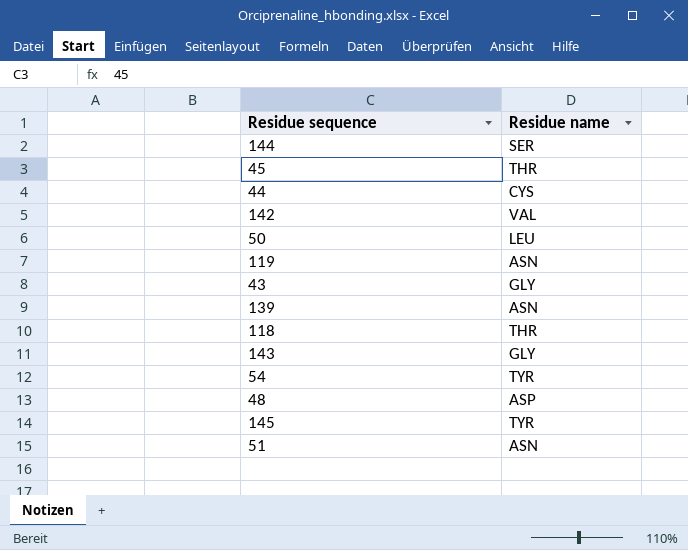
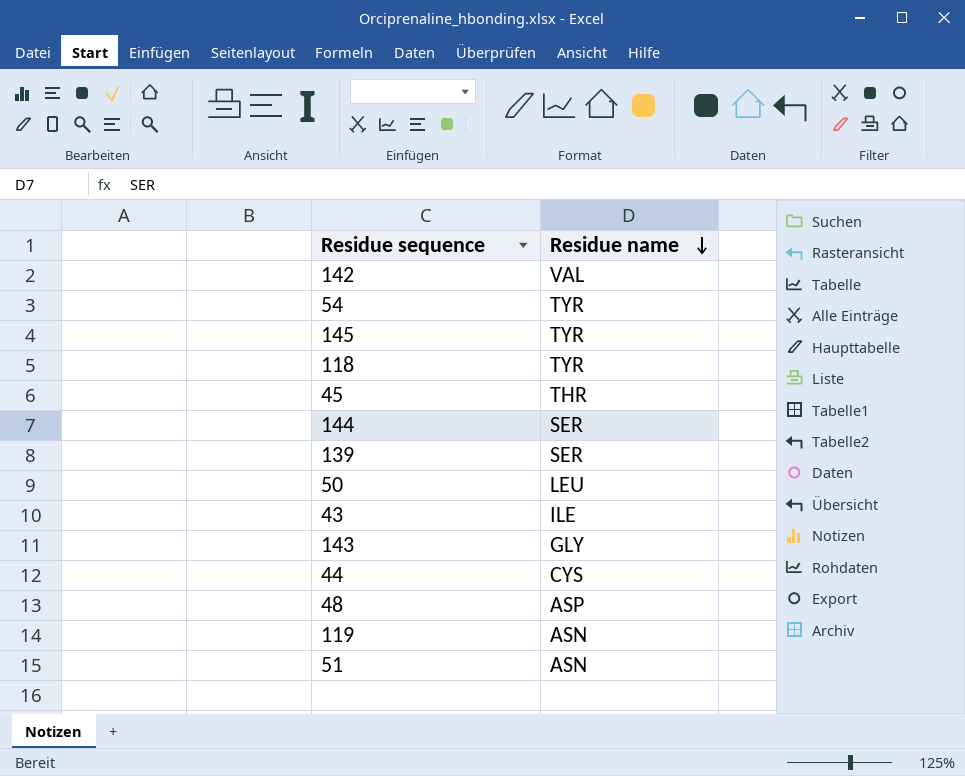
row order: none -> Residue name descending
118 | Residue name: THR -> TYR
139 | Residue name: ASN -> SER
43 | Residue name: GLY -> ILE

